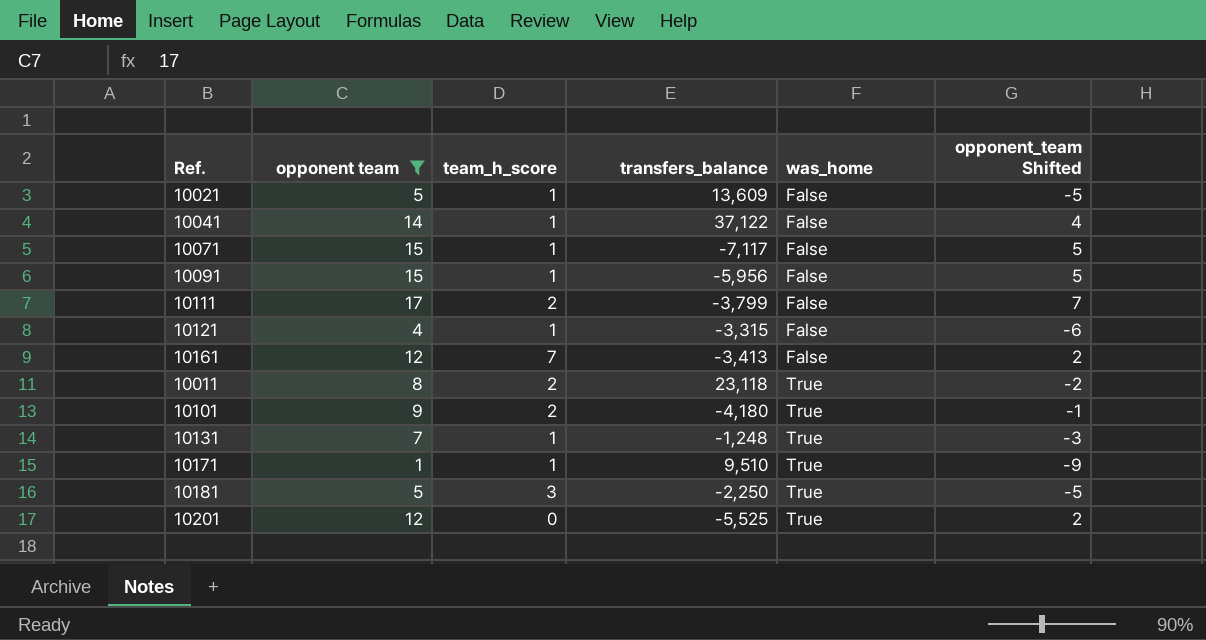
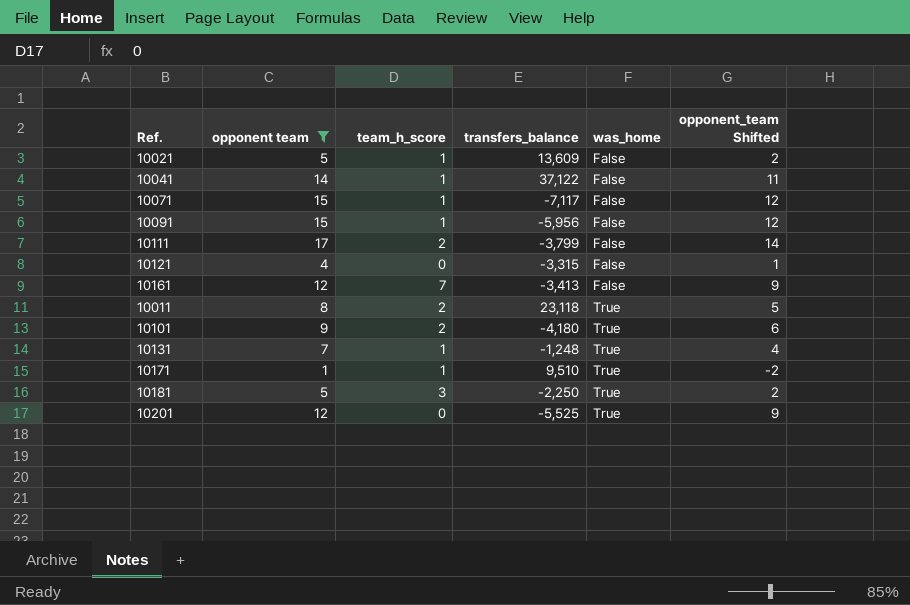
column opponent_team Shifted | formula: [opponent team] - 10 -> [opponent team] - 3
10121 | team_h_score: 1 -> 0

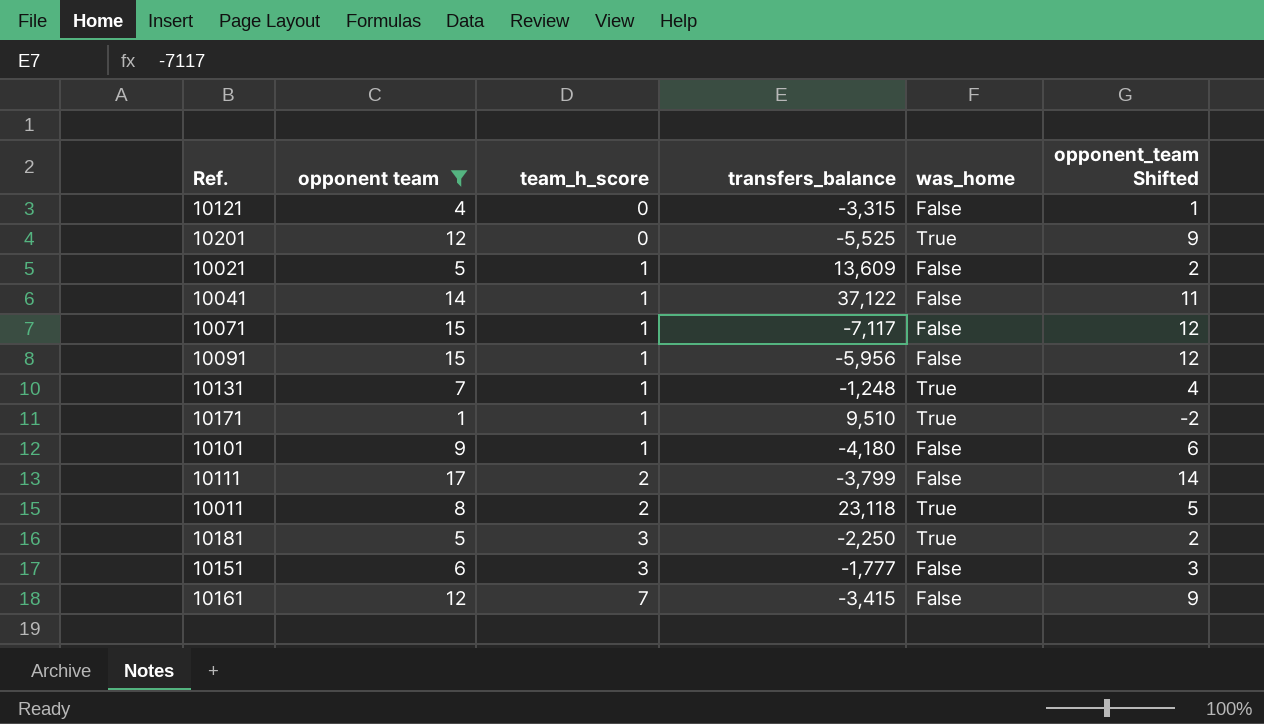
row order: was_home ascending -> team_h_score ascending
10101 | team_h_score: 2 -> 1
10101 | was_home: True -> False
row 10151: none -> 6 | 3 | -1,777 | False | 3
10161 | transfers_balance: -3,413 -> -3,415

